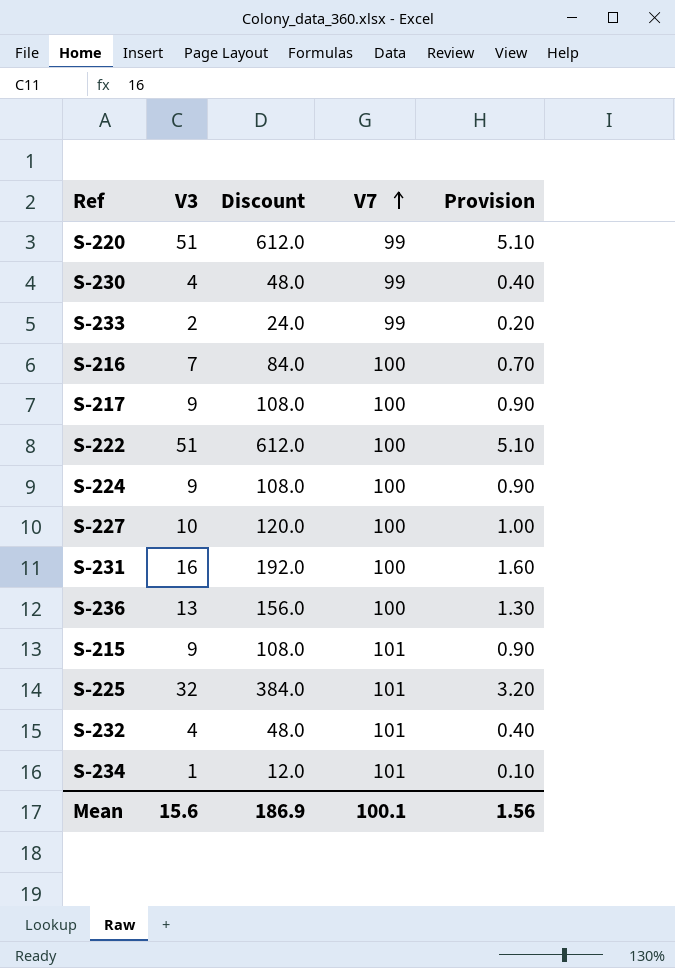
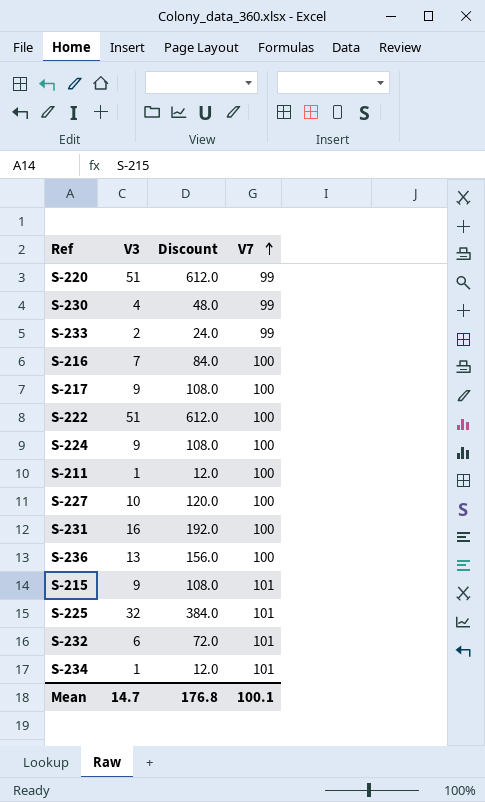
column Provision | formula: [V3] * 0.1 -> none
row S-211: none -> 1 | 12.0 | 100
S-232 | V3: 4 -> 6
S-232 | Discount: 48.0 -> 72.0
Mean | V3: 15.6 -> 14.7
Mean | Discount: 186.9 -> 176.8

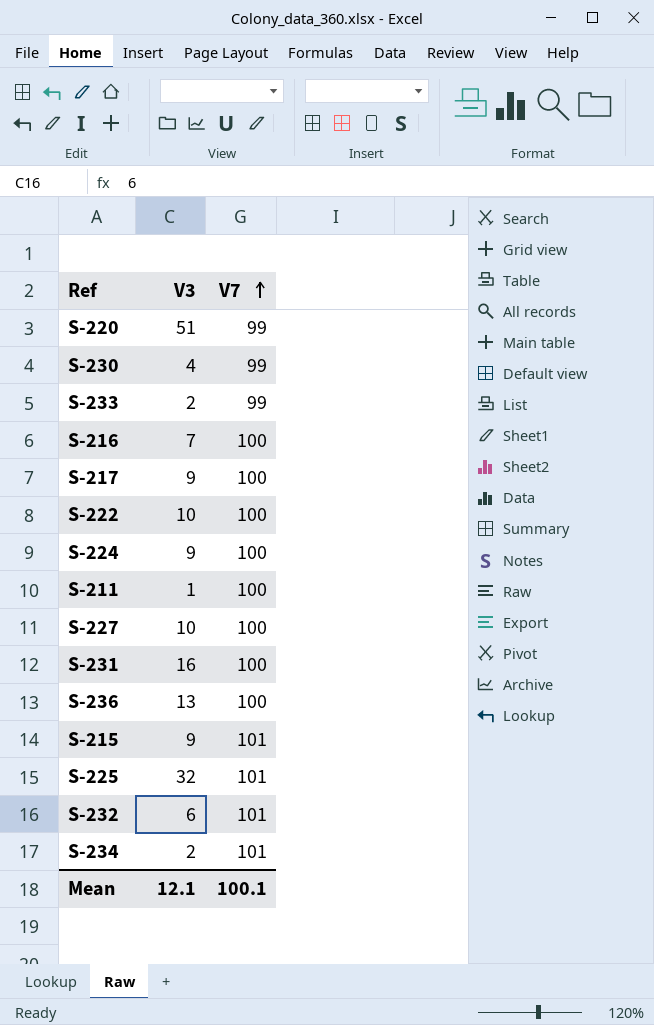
column Discount | formula: [V3] * 12 -> none
S-222 | V3: 51 -> 10
S-234 | V3: 1 -> 2
Mean | V3: 14.7 -> 12.1

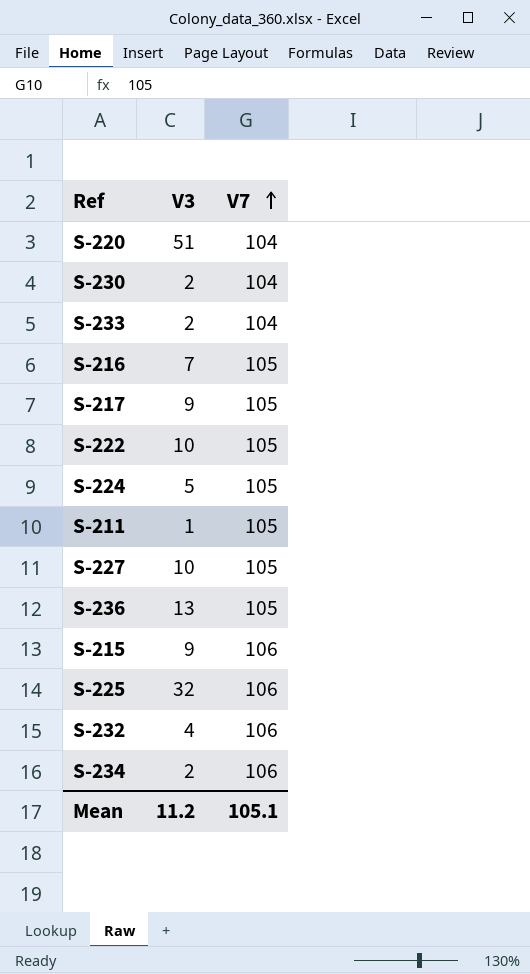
row S-231: 16 | 100 -> none
S-220 | V7: 99 -> 104
S-230 | V3: 4 -> 2
S-230 | V7: 99 -> 104
S-233 | V7: 99 -> 104
S-216 | V7: 100 -> 105
S-217 | V7: 100 -> 105
S-222 | V7: 100 -> 105
S-224 | V3: 9 -> 5
S-224 | V7: 100 -> 105
S-211 | V7: 100 -> 105
S-227 | V7: 100 -> 105
S-236 | V7: 100 -> 105
S-215 | V7: 101 -> 106
S-225 | V7: 101 -> 106
S-232 | V3: 6 -> 4
S-232 | V7: 101 -> 106
S-234 | V7: 101 -> 106
Mean | V3: 12.1 -> 11.2
Mean | V7: 100.1 -> 105.1

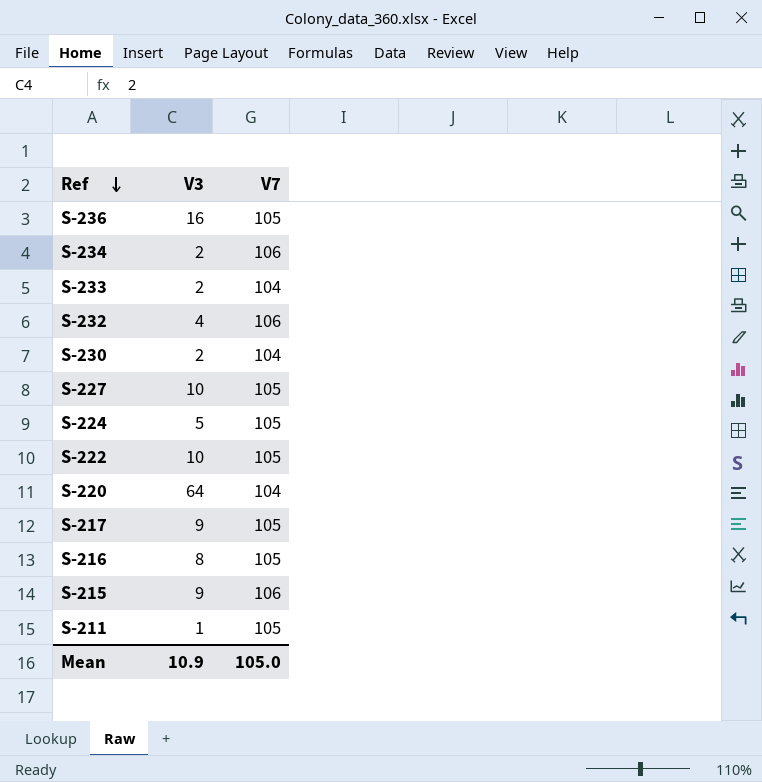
row order: V7 ascending -> Ref descending
row S-225: 32 | 106 -> none
S-236 | V3: 13 -> 16
S-220 | V3: 51 -> 64
S-216 | V3: 7 -> 8
Mean | V3: 11.2 -> 10.9
Mean | V7: 105.1 -> 105.0

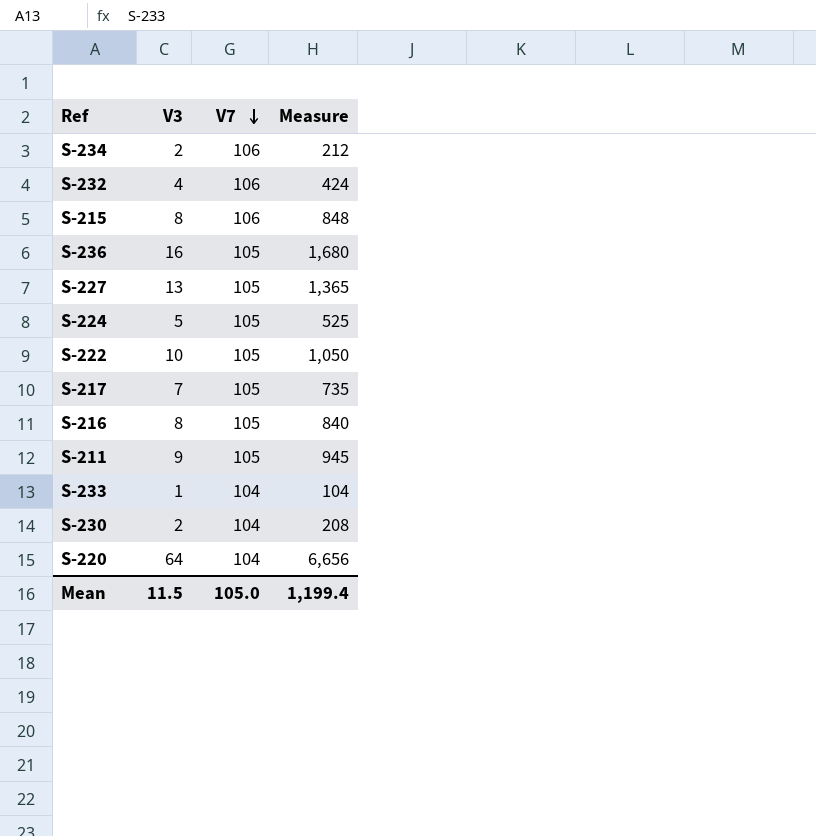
row order: Ref descending -> V7 descending
column Measure | formula: none -> [V3] * [V7]
S-215 | V3: 9 -> 8
S-227 | V3: 10 -> 13
S-217 | V3: 9 -> 7
S-211 | V3: 1 -> 9
S-233 | V3: 2 -> 1
Mean | V3: 10.9 -> 11.5

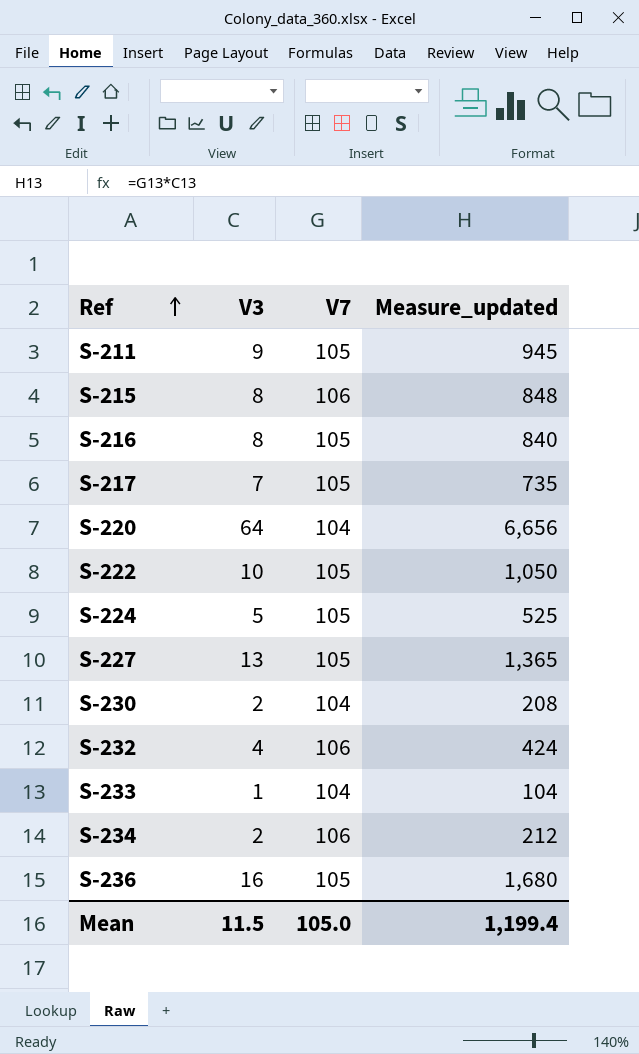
row order: V7 descending -> Ref ascending
column name: Measure -> Measure_updated

